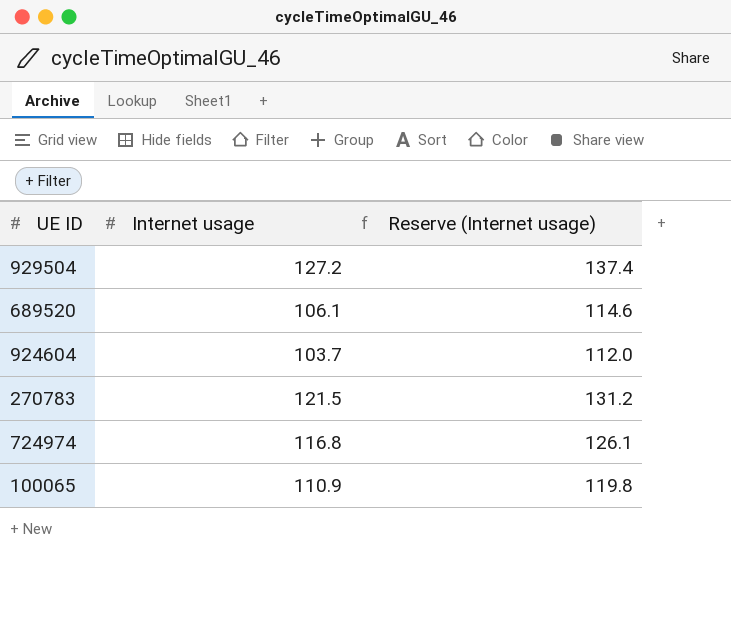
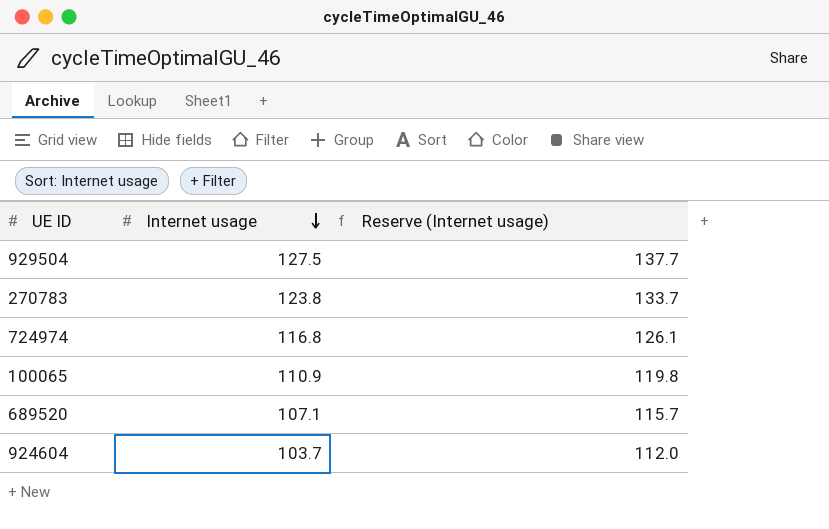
row order: none -> Internet usage descending
929504 | Internet usage: 127.2 -> 127.5
929504 | Reserve (Internet usage): 137.4 -> 137.7
270783 | Internet usage: 121.5 -> 123.8
270783 | Reserve (Internet usage): 131.2 -> 133.7
689520 | Internet usage: 106.1 -> 107.1
689520 | Reserve (Internet usage): 114.6 -> 115.7

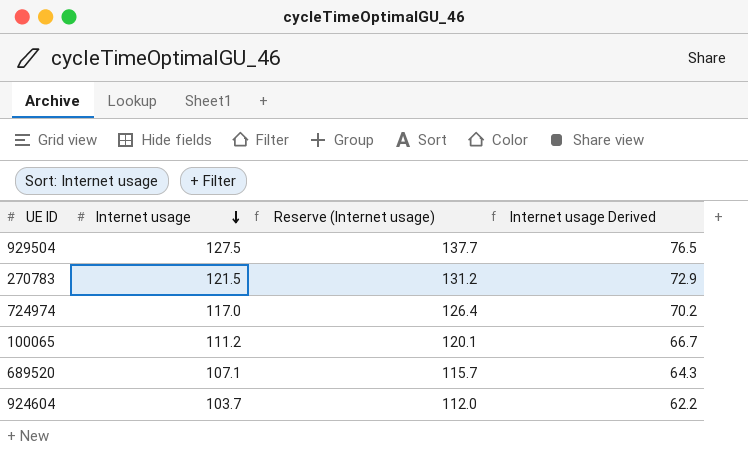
column Internet usage Derived | formula: none -> [Internet usage] * 0.6
270783 | Internet usage: 123.8 -> 121.5
270783 | Reserve (Internet usage): 133.7 -> 131.2
724974 | Internet usage: 116.8 -> 117.0
724974 | Reserve (Internet usage): 126.1 -> 126.4
100065 | Internet usage: 110.9 -> 111.2
100065 | Reserve (Internet usage): 119.8 -> 120.1

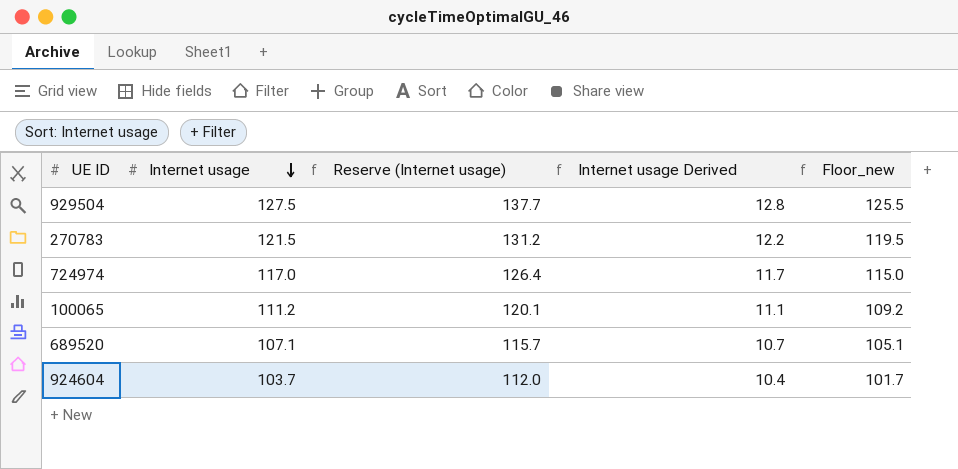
column Internet usage Derived | formula: [Internet usage] * 0.6 -> [Internet usage] * 0.1
column Floor_new | formula: none -> [Internet usage] - 2

